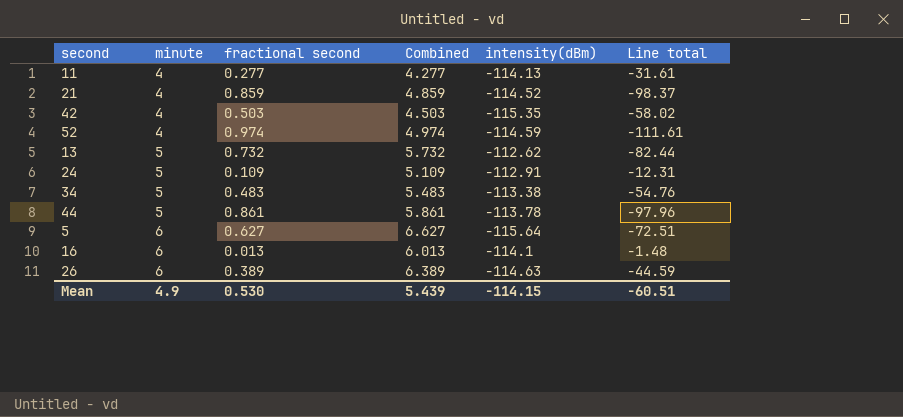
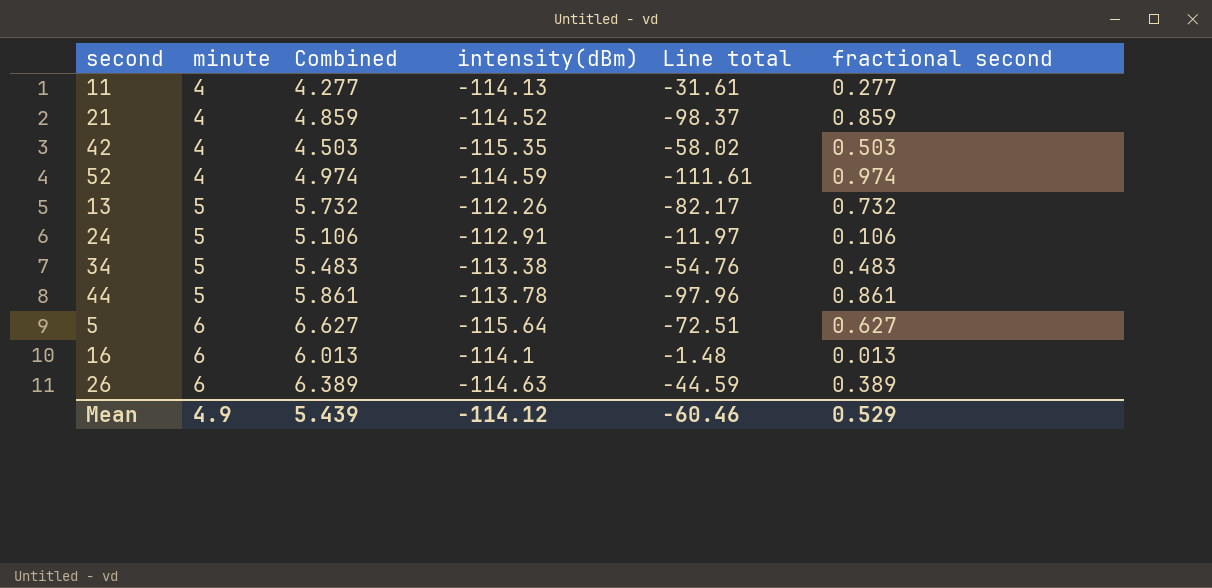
column fractional second | position: 3 -> 6
13 | intensity(dBm): -112.62 -> -112.26
13 | Line total: -82.44 -> -82.17
24 | Combined: 5.109 -> 5.106
24 | Line total: -12.31 -> -11.97
24 | fractional second: 0.109 -> 0.106
Mean | intensity(dBm): -114.15 -> -114.12
Mean | Line total: -60.51 -> -60.46
Mean | fractional second: 0.530 -> 0.529

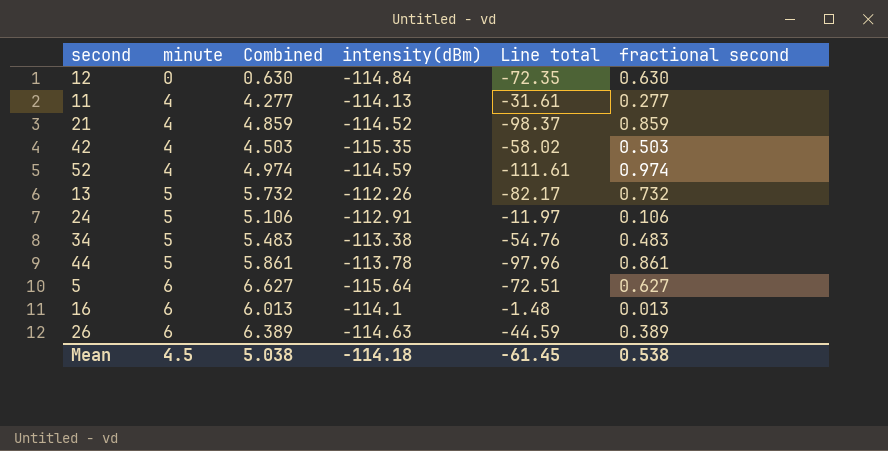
row 12: none -> 0 | 0.630 | -114.84 | -72.35 | 0.630
Mean | minute: 4.9 -> 4.5
Mean | Combined: 5.439 -> 5.038
Mean | intensity(dBm): -114.12 -> -114.18
Mean | Line total: -60.46 -> -61.45
Mean | fractional second: 0.529 -> 0.538

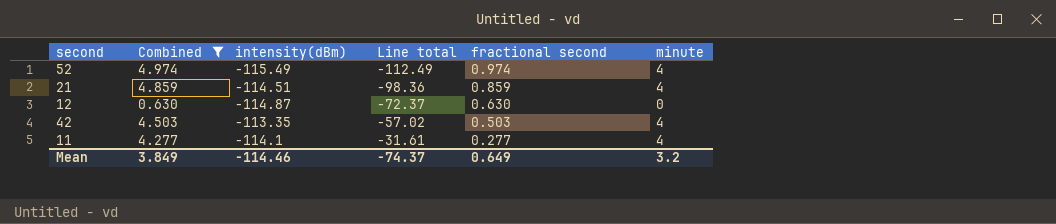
filter: none -> Combined <= 4.974
row order: minute ascending -> Line total ascending
column minute | position: 2 -> 6
52 | intensity(dBm): -114.59 -> -115.49
52 | Line total: -111.61 -> -112.49
21 | intensity(dBm): -114.52 -> -114.51
21 | Line total: -98.37 -> -98.36
12 | intensity(dBm): -114.84 -> -114.87
12 | Line total: -72.35 -> -72.37
42 | intensity(dBm): -115.35 -> -113.35
42 | Line total: -58.02 -> -57.02
11 | intensity(dBm): -114.13 -> -114.1
Mean | Combined: 5.038 -> 3.849
Mean | intensity(dBm): -114.18 -> -114.46
Mean | Line total: -61.45 -> -74.37
Mean | fractional second: 0.538 -> 0.649
Mean | minute: 4.5 -> 3.2

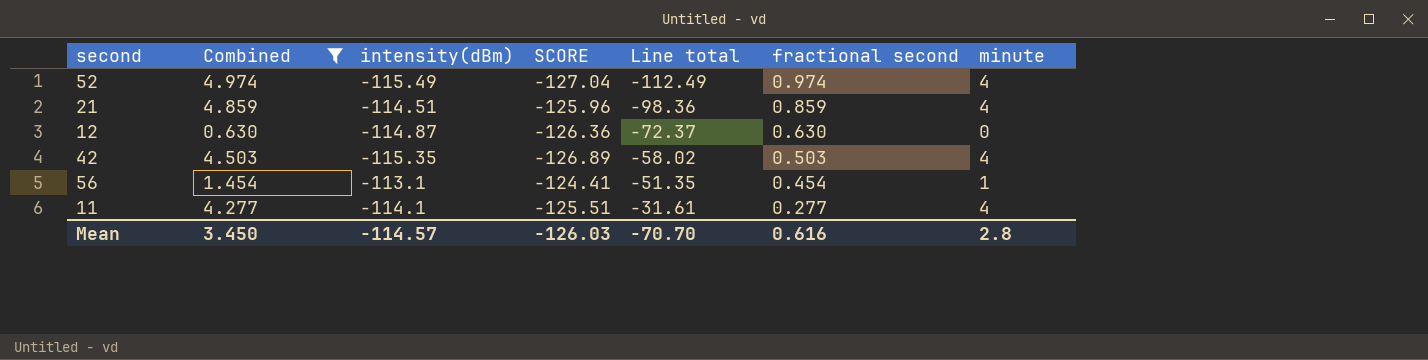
column SCORE | formula: none -> [intensity(dBm)] * 1.1
42 | intensity(dBm): -113.35 -> -115.35
42 | Line total: -57.02 -> -58.02
row 56: none -> 1.454 | -113.1 | -124.41 | -51.35 | 0.454 | 1
Mean | Combined: 3.849 -> 3.450
Mean | intensity(dBm): -114.46 -> -114.57
Mean | Line total: -74.37 -> -70.70
Mean | fractional second: 0.649 -> 0.616
Mean | minute: 3.2 -> 2.8

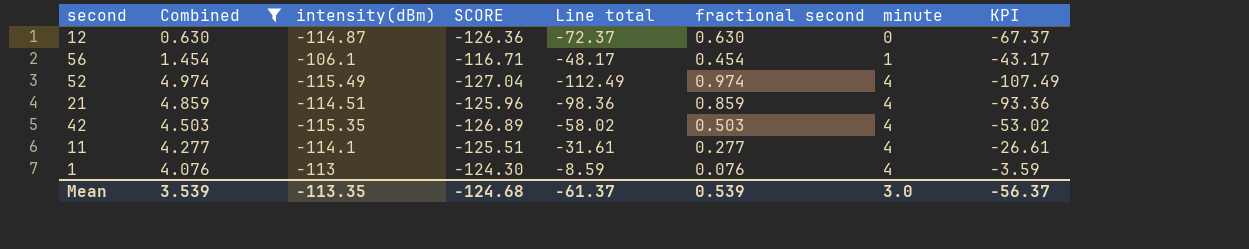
row order: Line total ascending -> minute ascending
column KPI | formula: none -> [Line total] + 5
56 | intensity(dBm): -113.1 -> -106.1
56 | SCORE: -124.41 -> -116.71
56 | Line total: -51.35 -> -48.17
row 1: none -> 4.076 | -113 | -124.30 | -8.59 | 0.076 | 4 | -3.59
Mean | Combined: 3.450 -> 3.539
Mean | intensity(dBm): -114.57 -> -113.35
Mean | SCORE: -126.03 -> -124.68
Mean | Line total: -70.70 -> -61.37
Mean | fractional second: 0.616 -> 0.539
Mean | minute: 2.8 -> 3.0

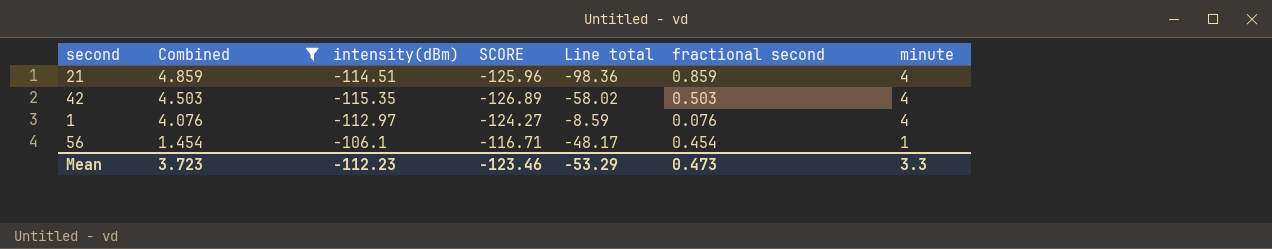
row order: minute ascending -> Combined descending
column KPI | formula: [Line total] + 5 -> none
row 12: 0.630 | -114.87 | -126.36 | -72.37 | 0.630 | 0 | -67.37 -> none
row 52: 4.974 | -115.49 | -127.04 | -112.49 | 0.974 | 4 | -107.49 -> none
row 11: 4.277 | -114.1 | -125.51 | -31.61 | 0.277 | 4 | -26.61 -> none
1 | intensity(dBm): -113 -> -112.97
1 | SCORE: -124.30 -> -124.27
Mean | Combined: 3.539 -> 3.723
Mean | intensity(dBm): -113.35 -> -112.23
Mean | SCORE: -124.68 -> -123.46
Mean | Line total: -61.37 -> -53.29
Mean | fractional second: 0.539 -> 0.473
Mean | minute: 3.0 -> 3.3

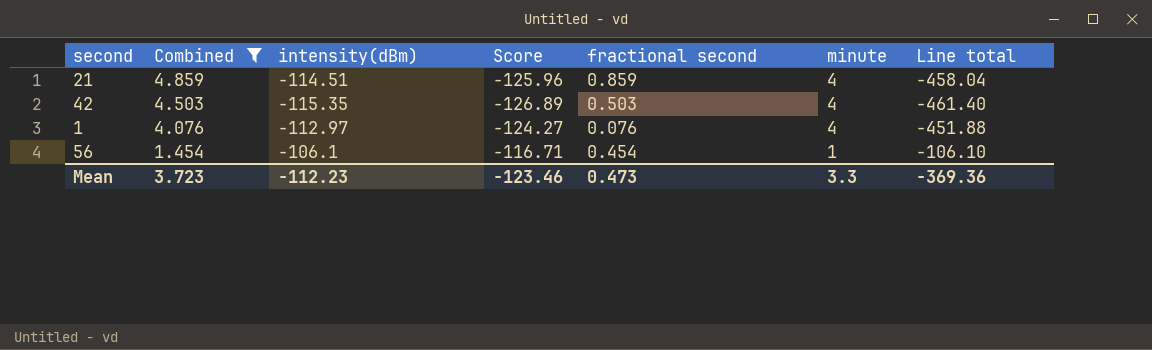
column name: SCORE -> Score
column Line total | formula: [intensity(dBm)] * [fractional second] -> [intensity(dBm)] * [minute]
column Line total | position: 5 -> 7
Mean | Line total: -53.29 -> -369.36

